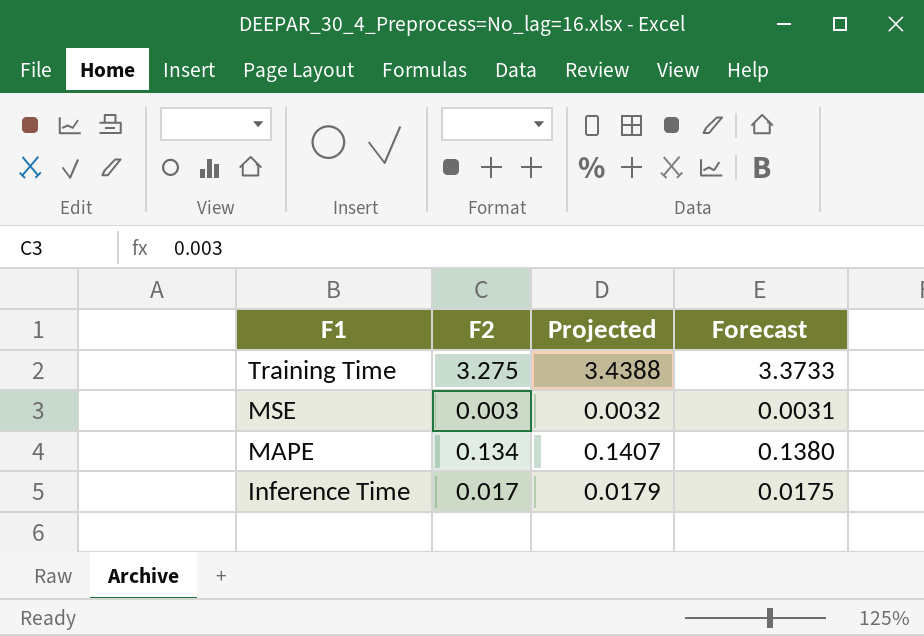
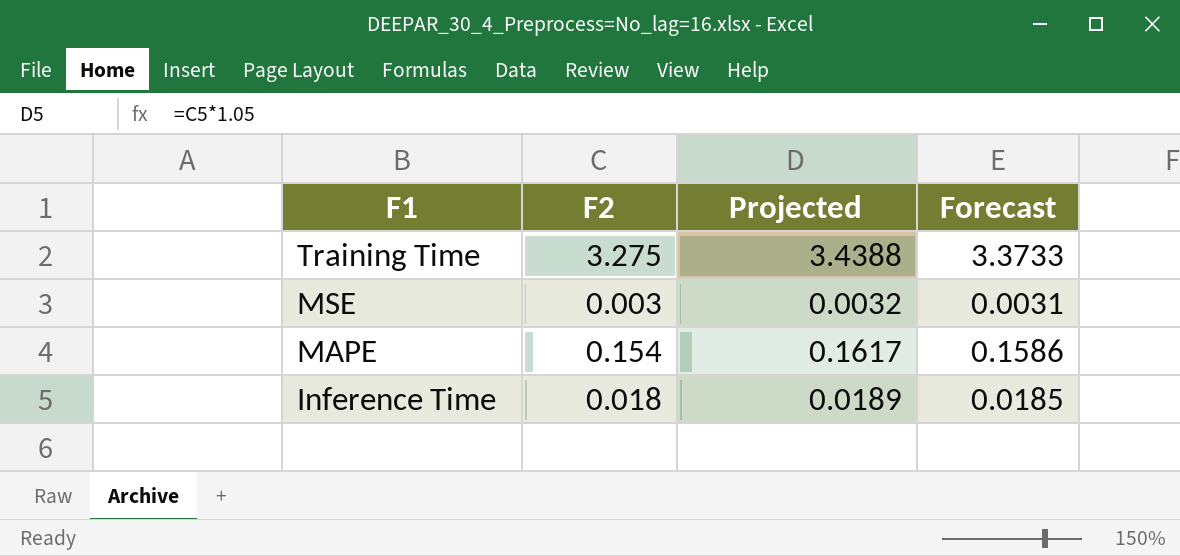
MAPE | F2: 0.134 -> 0.154
MAPE | Projected: 0.1407 -> 0.1617
MAPE | Forecast: 0.1380 -> 0.1586
Inference Time | F2: 0.017 -> 0.018
Inference Time | Projected: 0.0179 -> 0.0189
Inference Time | Forecast: 0.0175 -> 0.0185

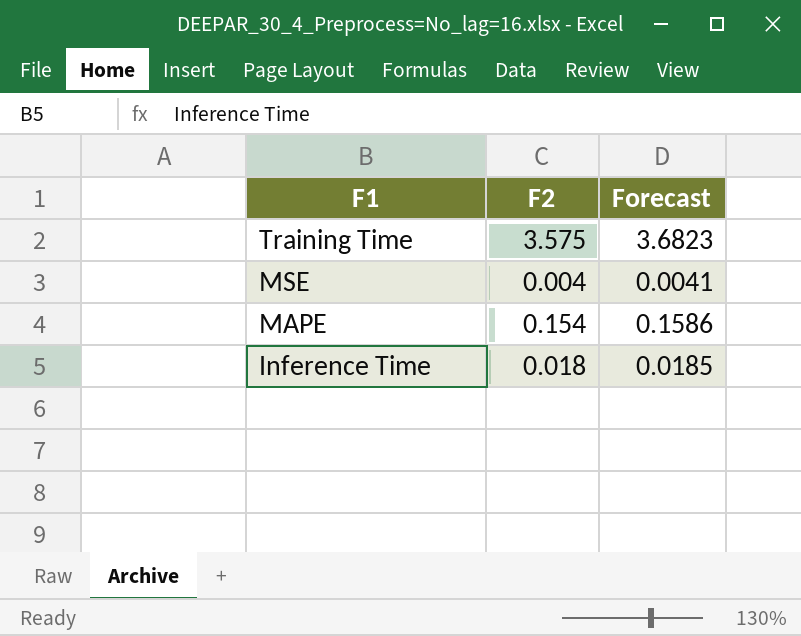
column Projected | formula: [F2] * 1.05 -> none
Training Time | F2: 3.275 -> 3.575
Training Time | Forecast: 3.3733 -> 3.6823
MSE | F2: 0.003 -> 0.004
MSE | Forecast: 0.0031 -> 0.0041

